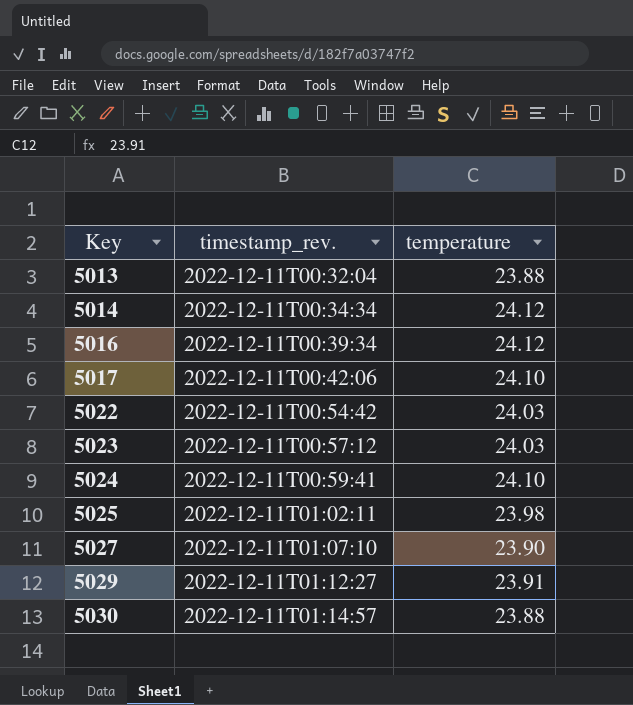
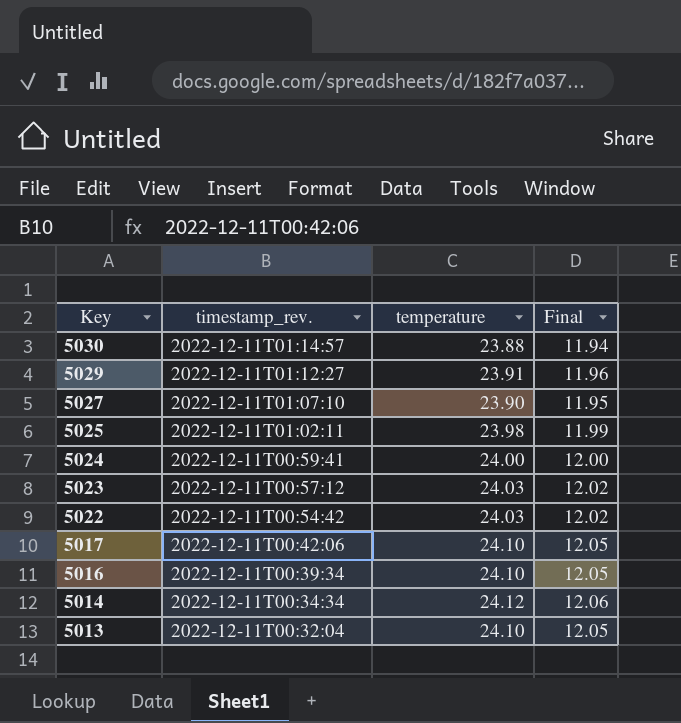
row order: Key ascending -> Key descending
column Final | formula: none -> [temperature] * 0.5
5024 | temperature: 24.10 -> 24.00
5016 | temperature: 24.12 -> 24.10
5013 | temperature: 23.88 -> 24.10

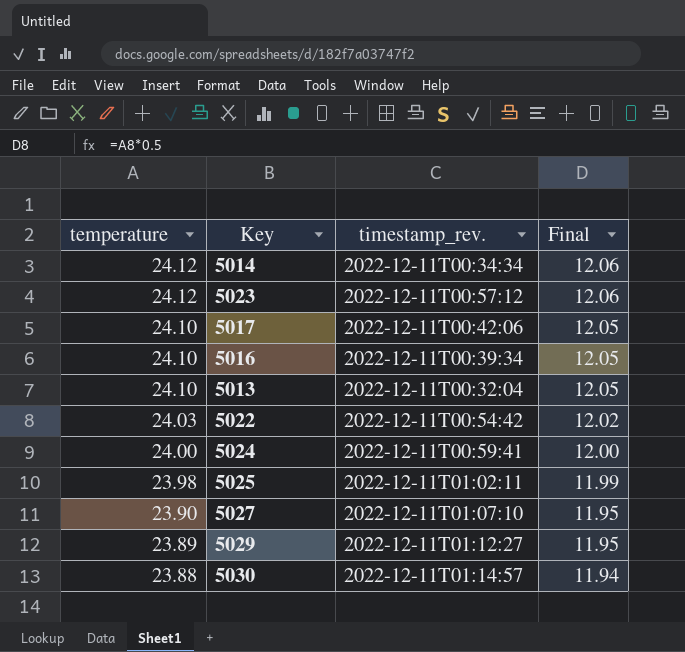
row order: Key descending -> temperature descending
column temperature | position: 3 -> 1
5023 | temperature: 24.03 -> 24.12
5023 | Final: 12.02 -> 12.06
5029 | temperature: 23.91 -> 23.89
5029 | Final: 11.96 -> 11.95

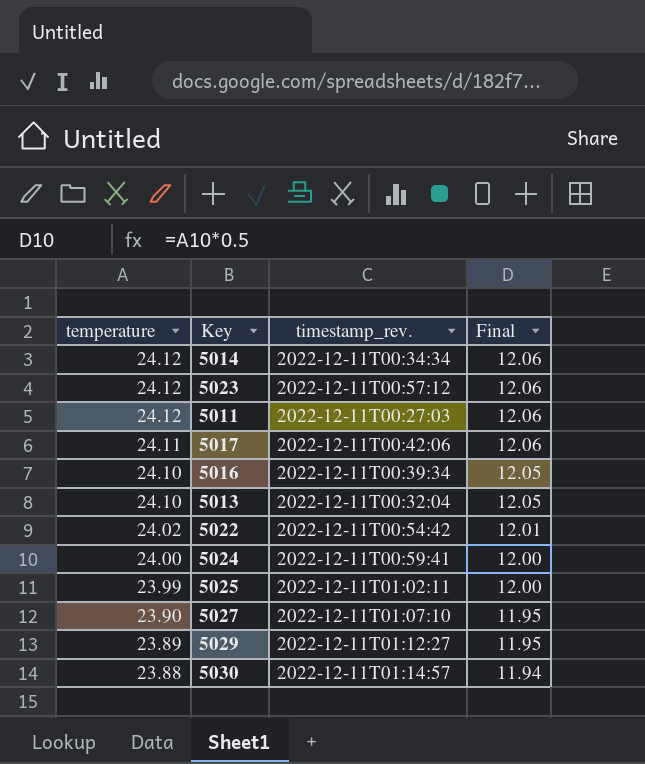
row 5011: none -> 24.12 | 2022-12-11T00:27:03 | 12.06
5017 | temperature: 24.10 -> 24.11
5017 | Final: 12.05 -> 12.06
5022 | temperature: 24.03 -> 24.02
5022 | Final: 12.02 -> 12.01
5025 | temperature: 23.98 -> 23.99
5025 | Final: 11.99 -> 12.00

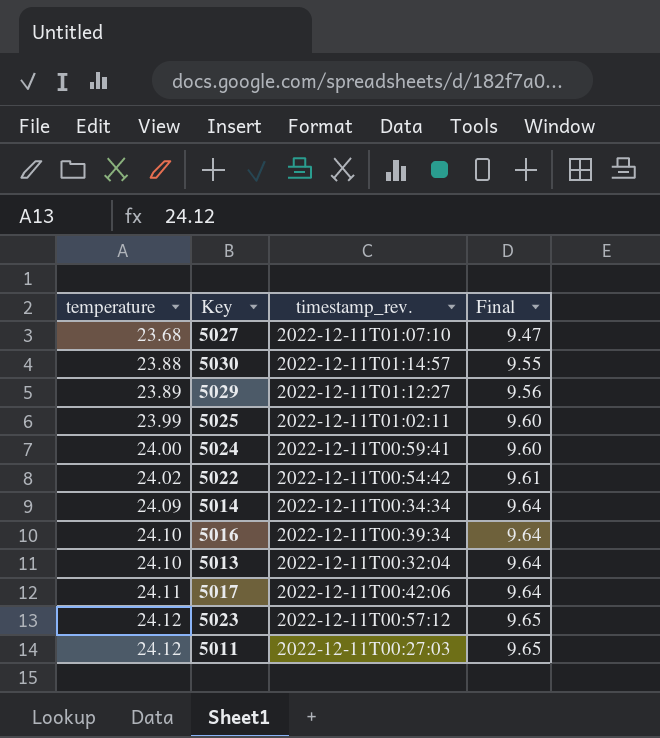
row order: temperature descending -> temperature ascending
column Final | formula: [temperature] * 0.5 -> [temperature] * 0.4
5027 | temperature: 23.90 -> 23.68
5014 | temperature: 24.12 -> 24.09

